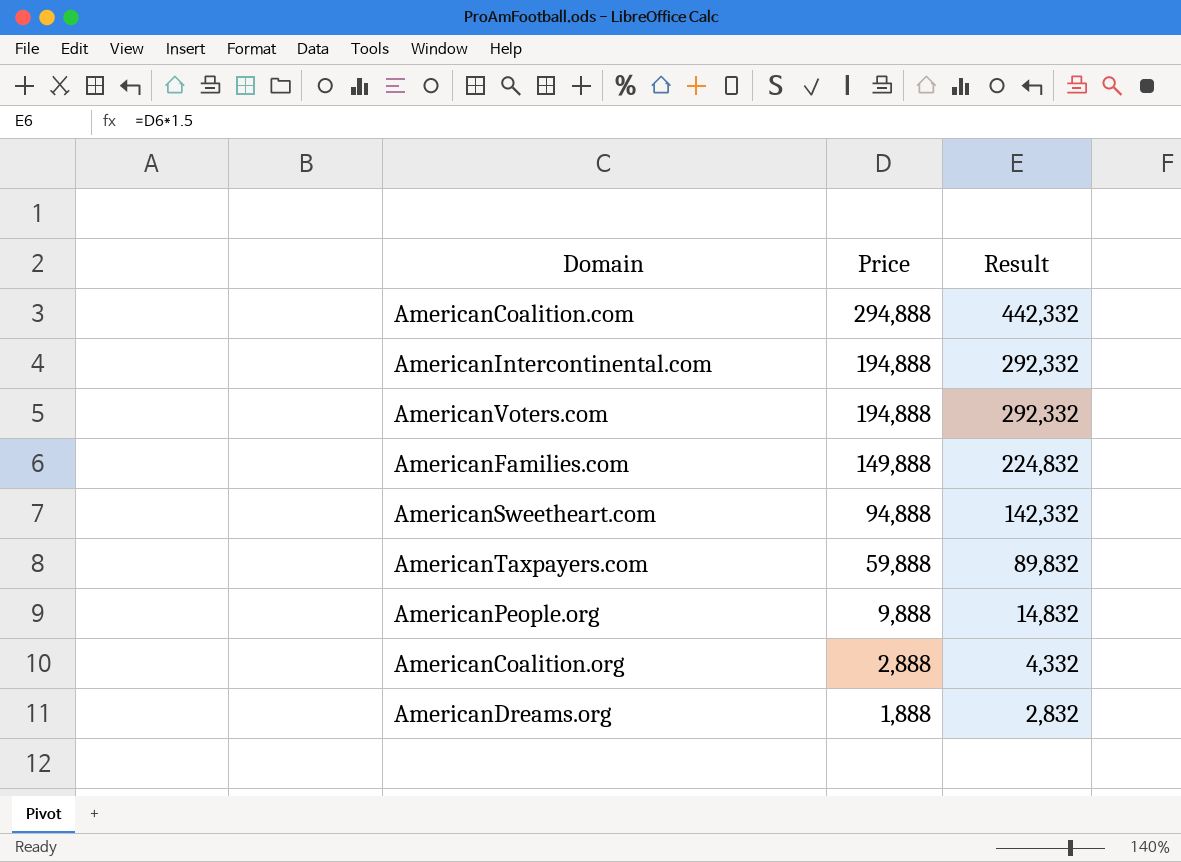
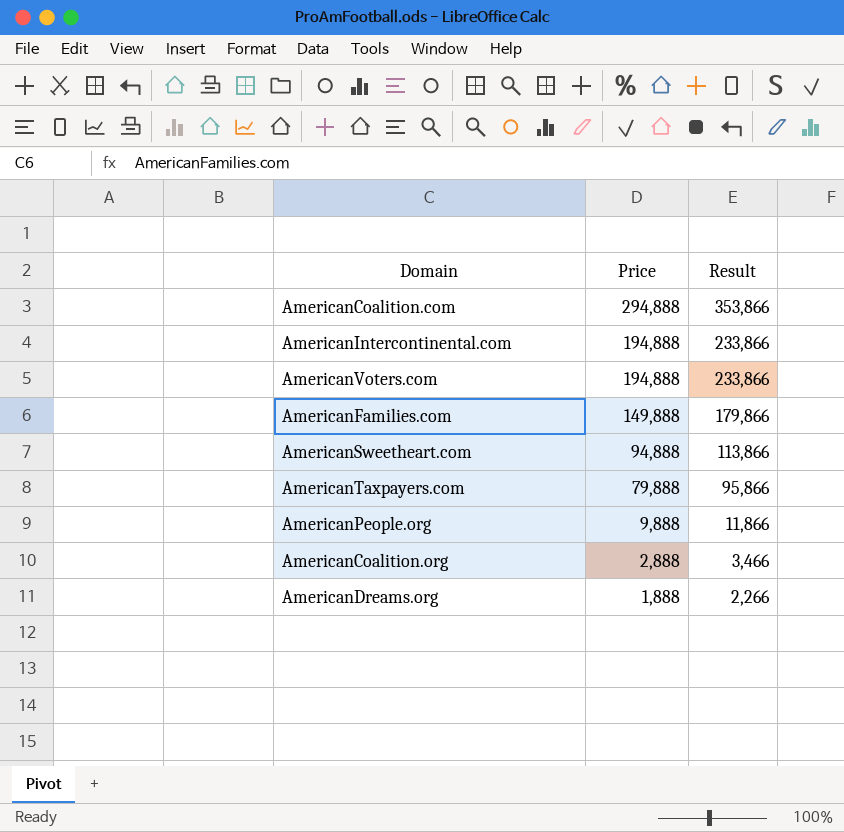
column Result | formula: [Price] * 1.5 -> [Price] * 1.2
AmericanTaxpayers.com | Price: 59,888 -> 79,888

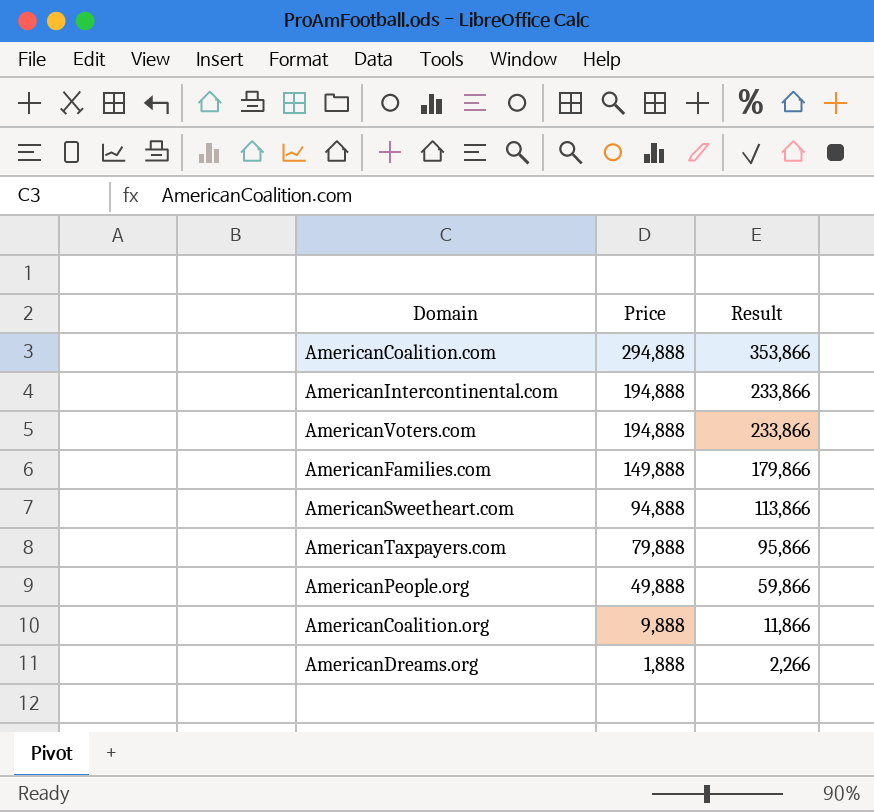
AmericanPeople.org | Price: 9,888 -> 49,888
AmericanPeople.org | Result: 11,866 -> 59,866
AmericanCoalition.org | Price: 2,888 -> 9,888
AmericanCoalition.org | Result: 3,466 -> 11,866

